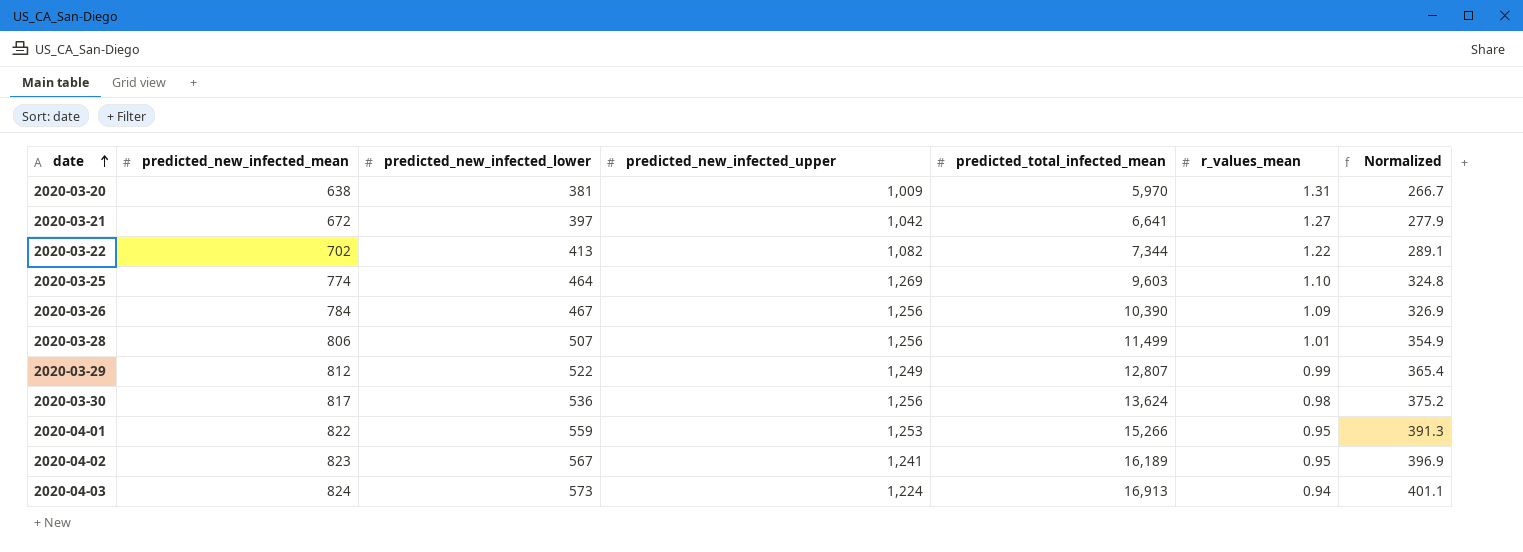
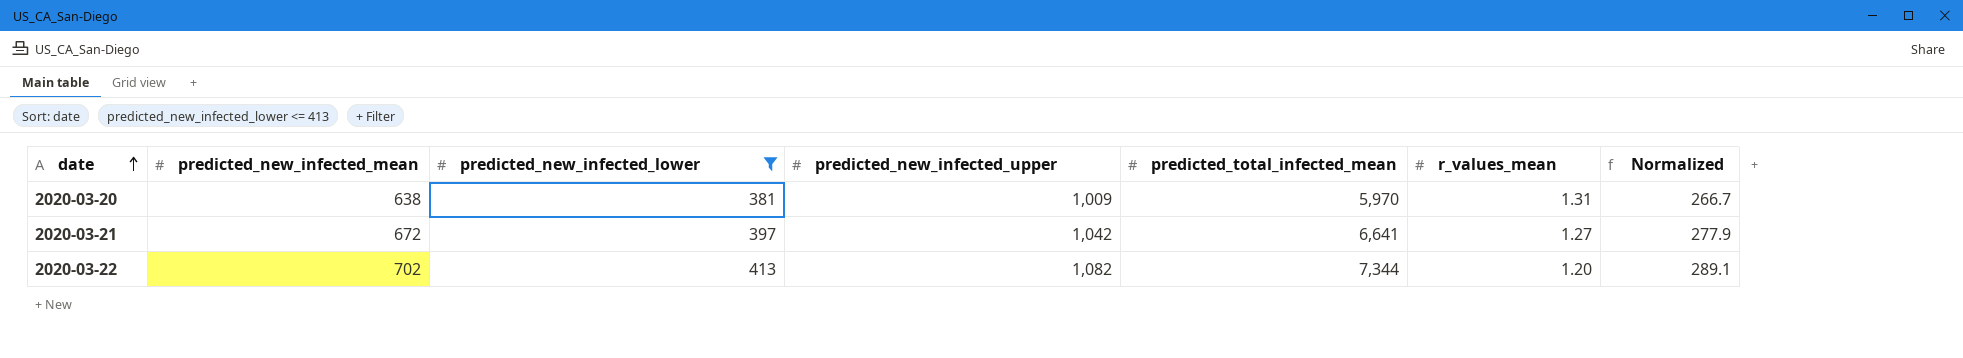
filter: none -> predicted_new_infected_lower <= 413
2020-03-22 | r_values_mean: 1.22 -> 1.20

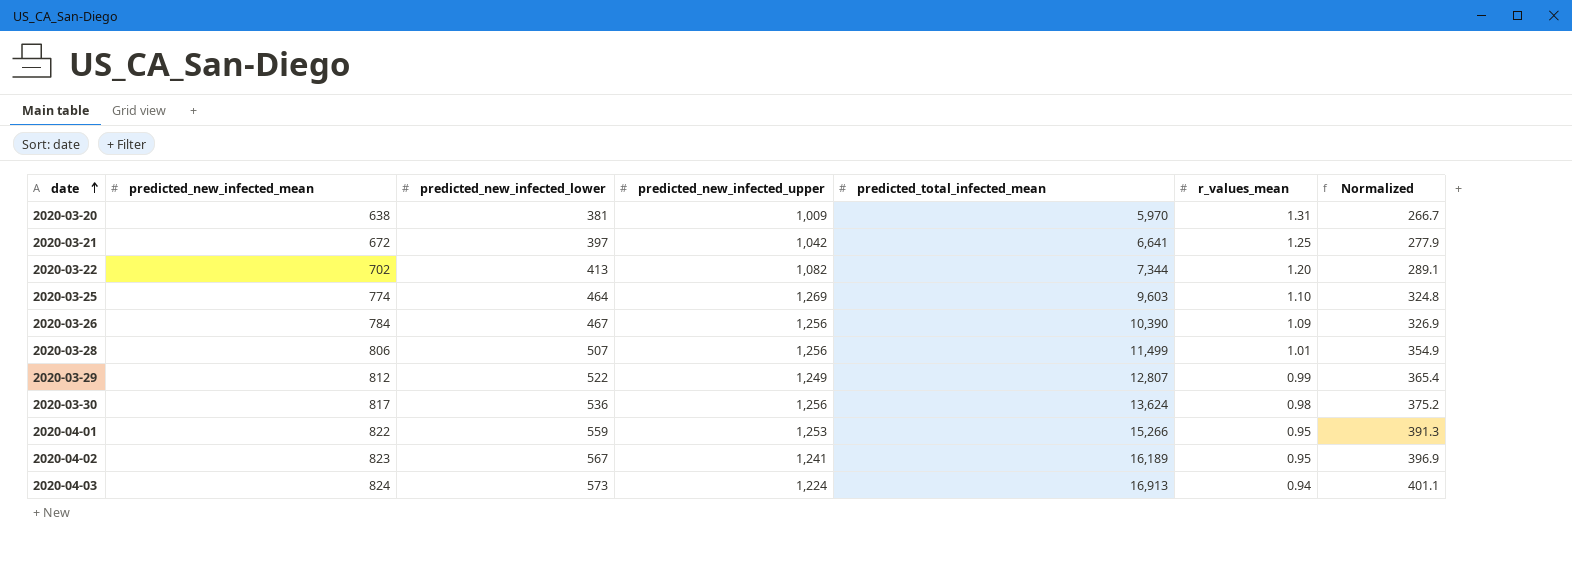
filter: predicted_new_infected_lower <= 413 -> none
2020-03-21 | r_values_mean: 1.27 -> 1.25

